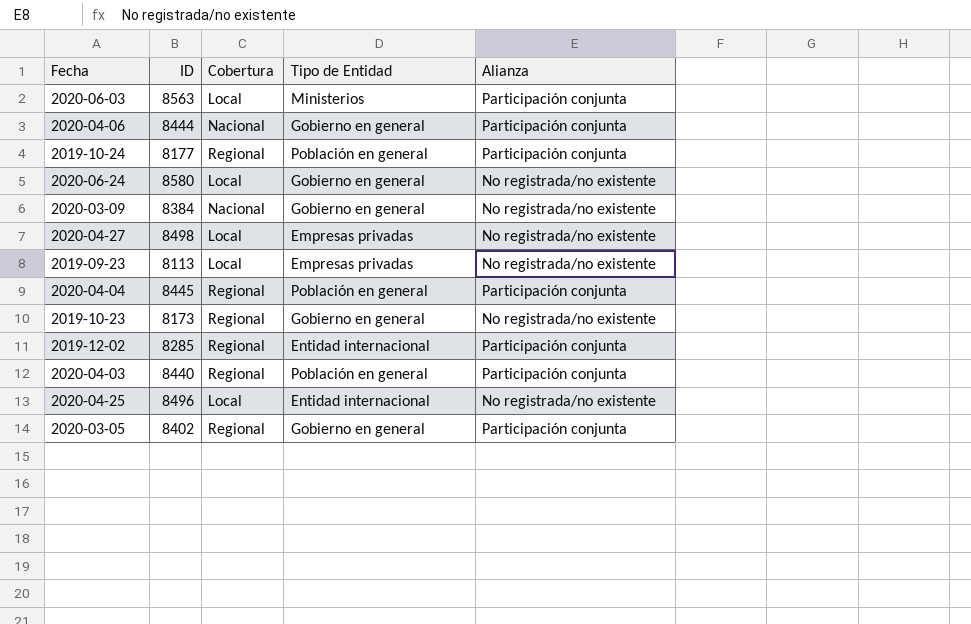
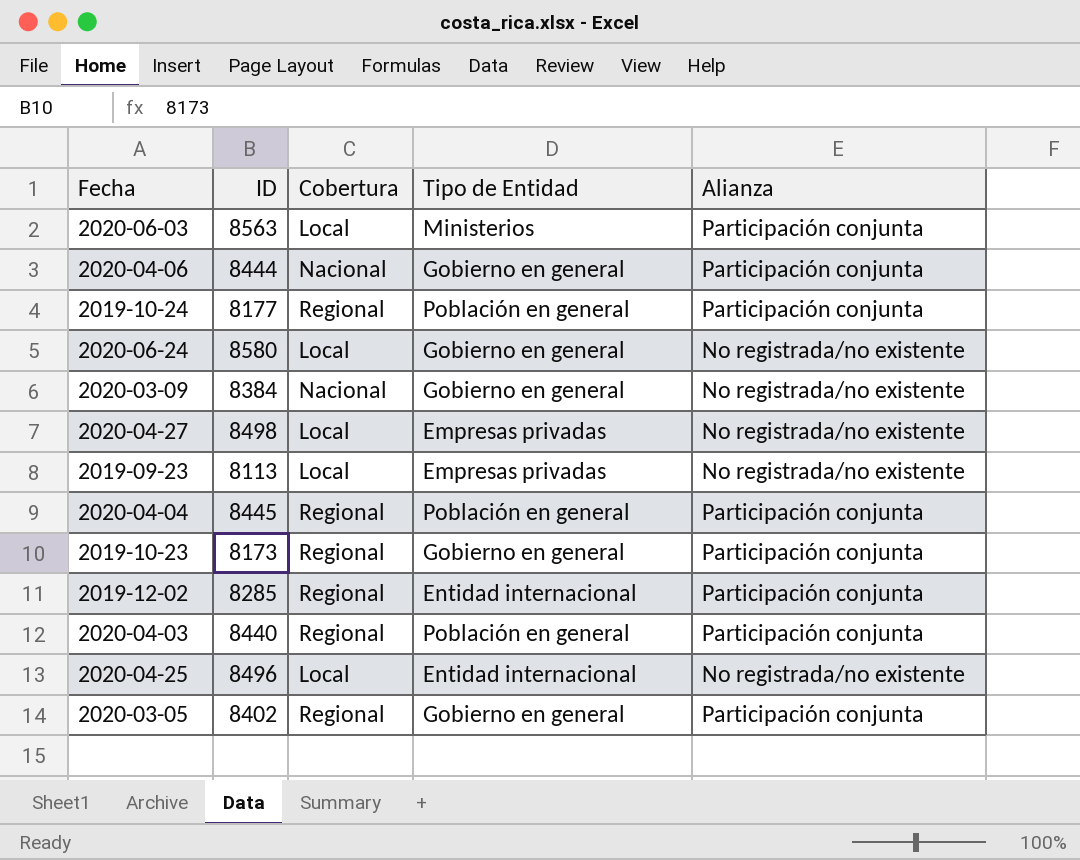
2019-10-23 | Alianza: No registrada/no existente -> Participación conjunta

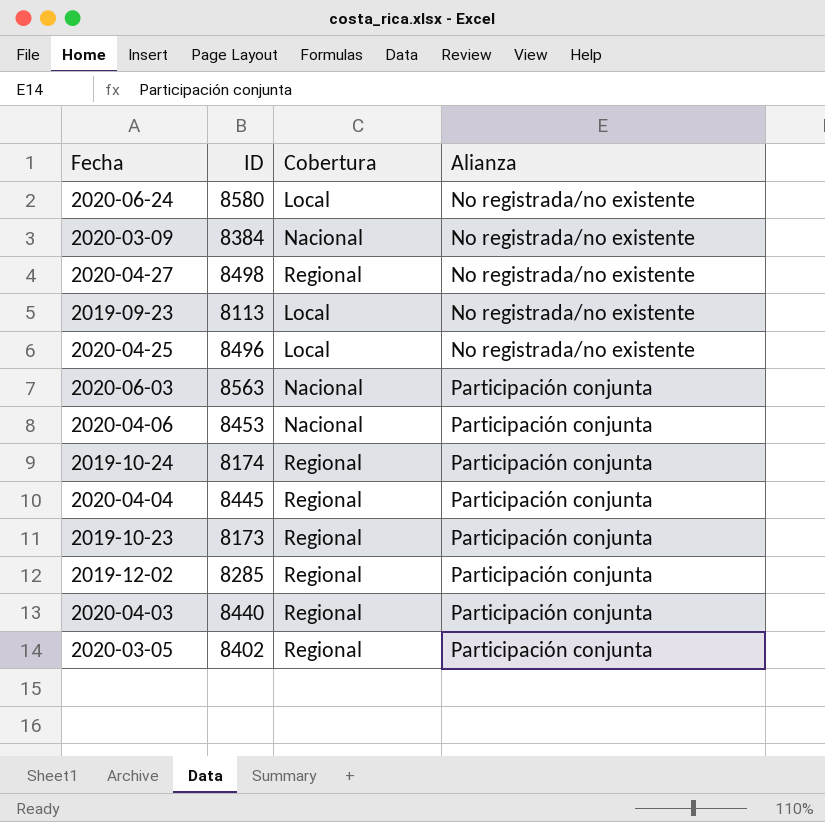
row order: none -> Alianza ascending
column Tipo de Entidad | position: 4 -> none
2020-04-27 | Cobertura: Local -> Regional
2020-06-03 | Cobertura: Local -> Nacional
2020-04-06 | ID: 8444 -> 8453
2019-10-24 | ID: 8177 -> 8174

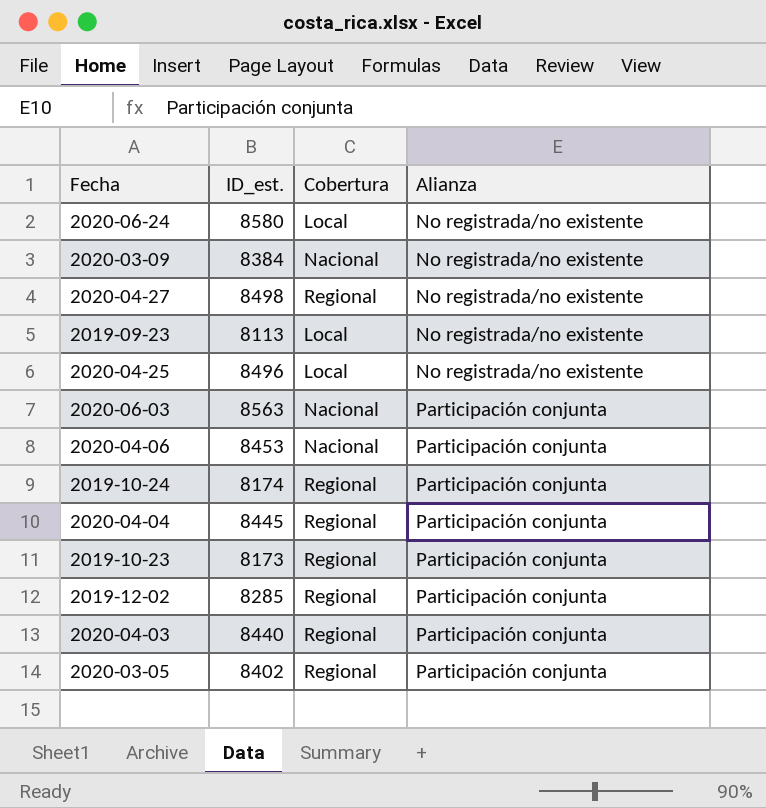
column name: ID -> ID_est.

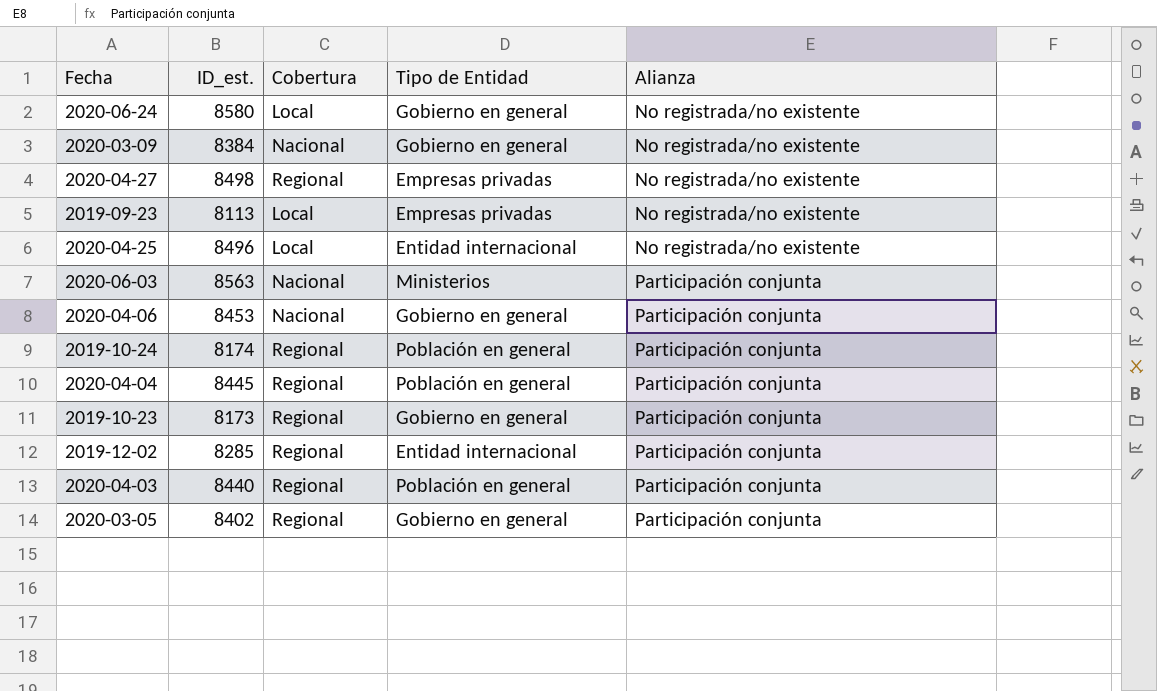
column Tipo de Entidad | position: none -> 4

